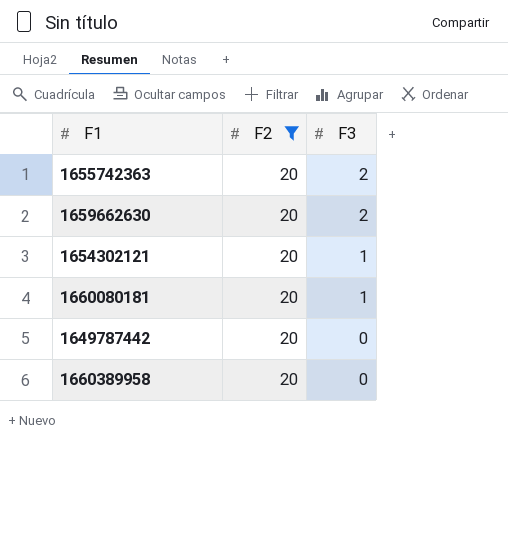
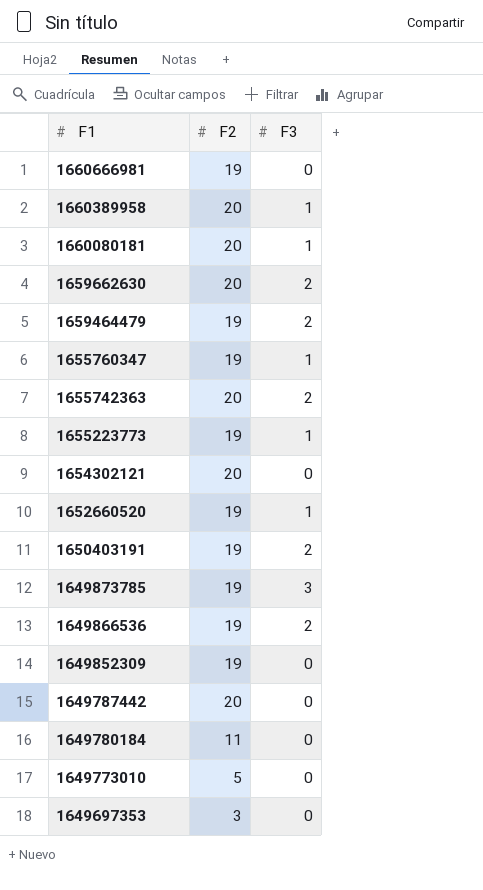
filter: F2 = 20 -> none
row order: F3 descending -> F1 descending
1660389958 | F3: 0 -> 1
1654302121 | F3: 1 -> 0

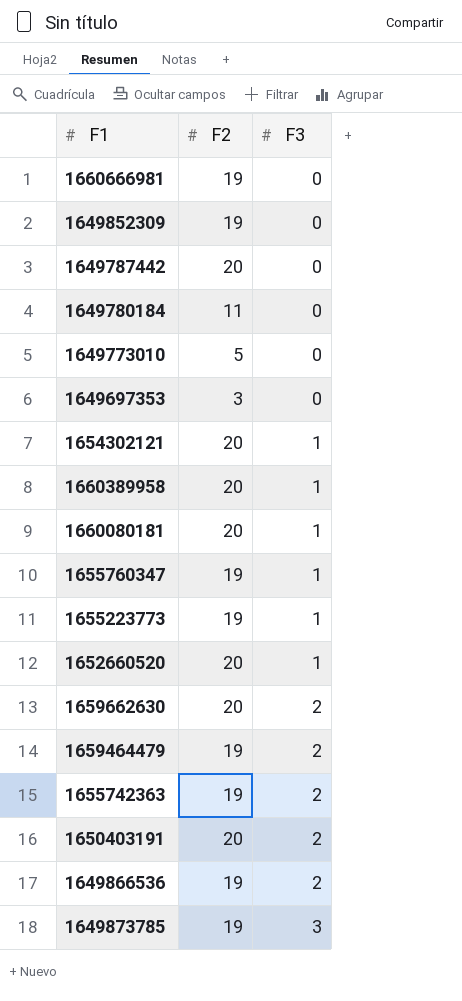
row order: F1 descending -> F3 ascending
1654302121 | F3: 0 -> 1
1652660520 | F2: 19 -> 20
1655742363 | F2: 20 -> 19
1650403191 | F2: 19 -> 20

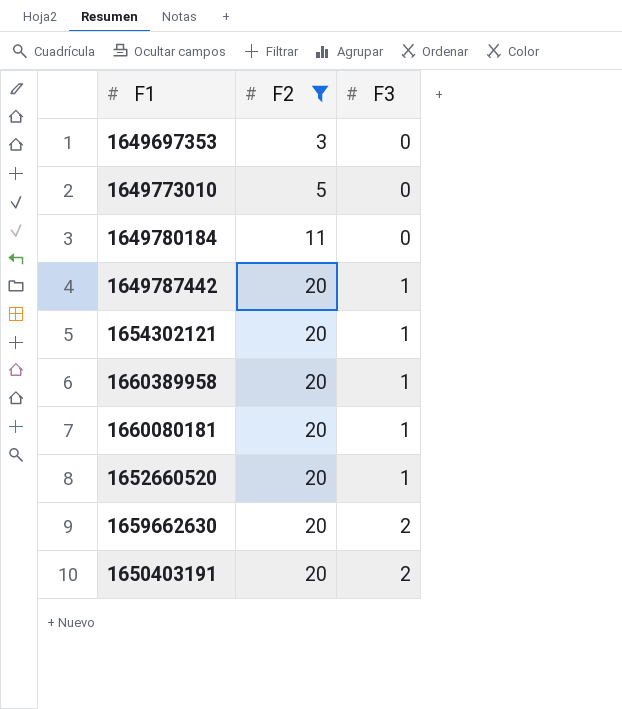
filter: none -> F2 != 19
row order: F3 ascending -> F2 ascending
1649787442 | F3: 0 -> 1

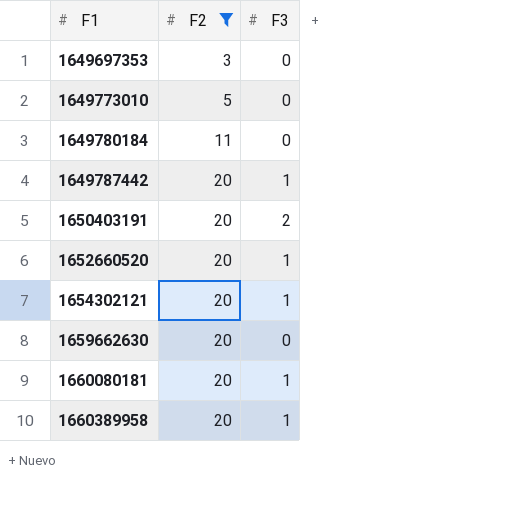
row order: F2 ascending -> F1 ascending
1659662630 | F3: 2 -> 0

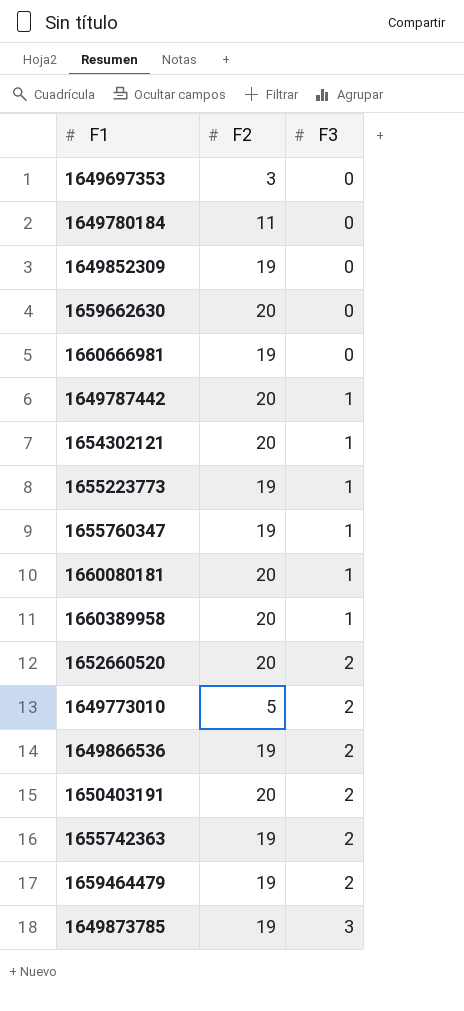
filter: F2 != 19 -> none
row order: F1 ascending -> F3 ascending
1652660520 | F3: 1 -> 2
1649773010 | F3: 0 -> 2

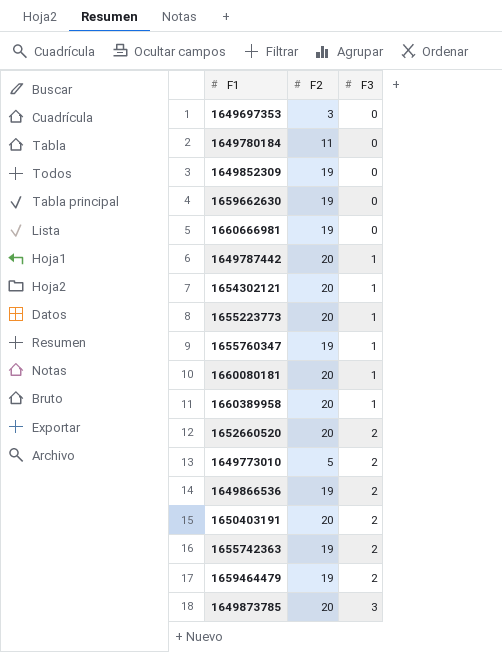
1659662630 | F2: 20 -> 19
1655223773 | F2: 19 -> 20
1649873785 | F2: 19 -> 20

